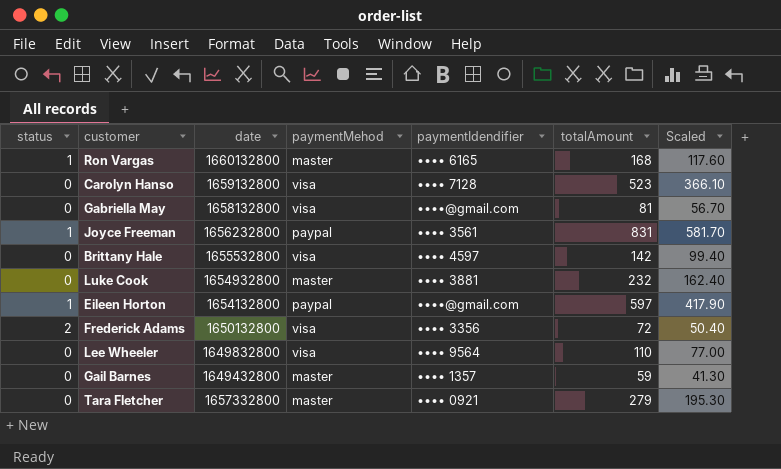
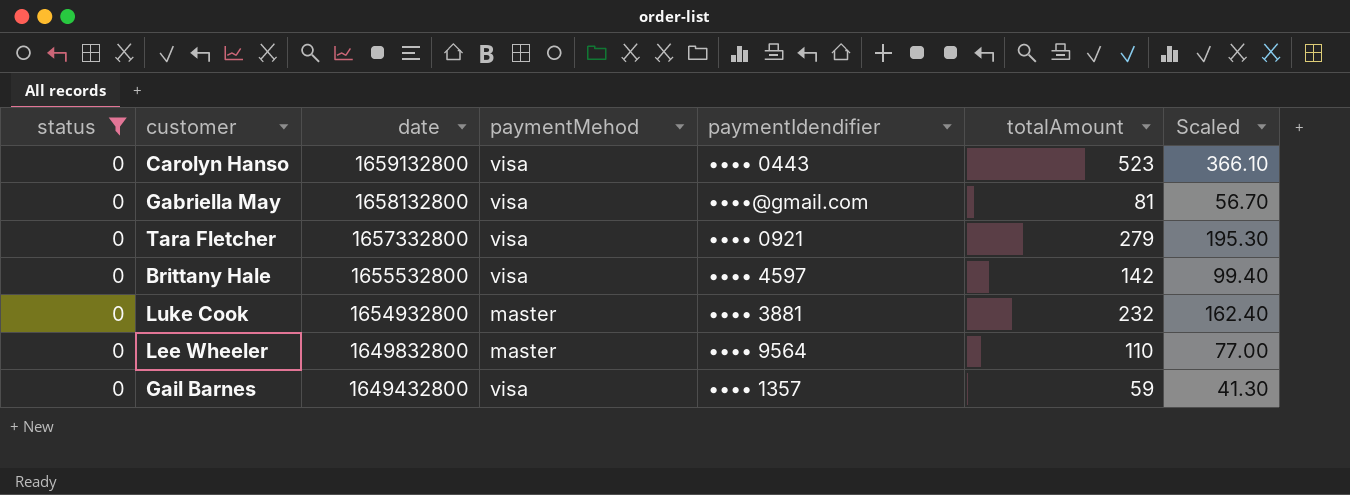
filter: none -> status = 0
row order: none -> date descending
Carolyn Hanso | paymentIdendifier: •••• 7128 -> •••• 0443
Tara Fletcher | paymentMehod: master -> visa
Lee Wheeler | paymentMehod: visa -> master
Gail Barnes | paymentMehod: master -> visa

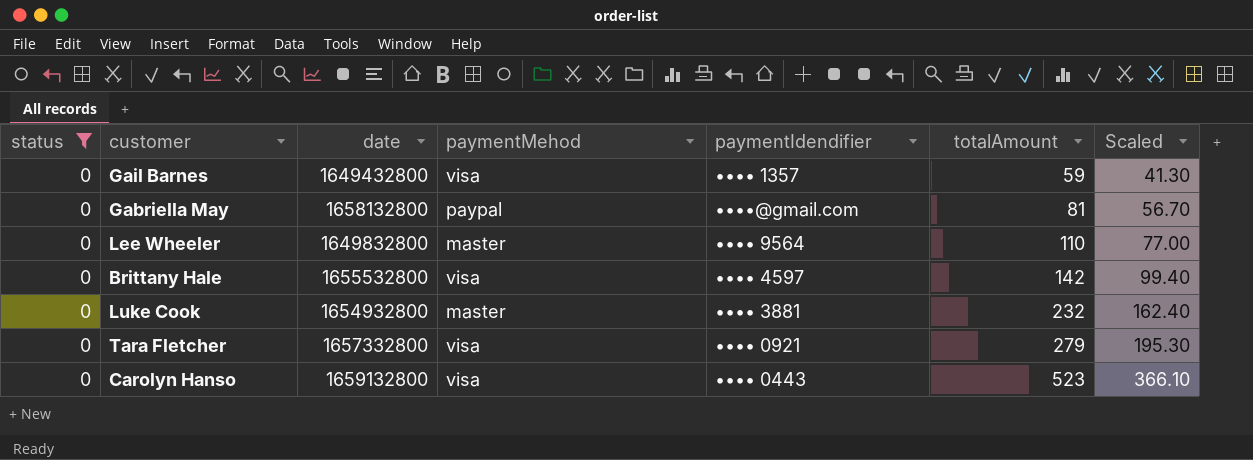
row order: date descending -> totalAmount ascending
Gabriella May | paymentMehod: visa -> paypal

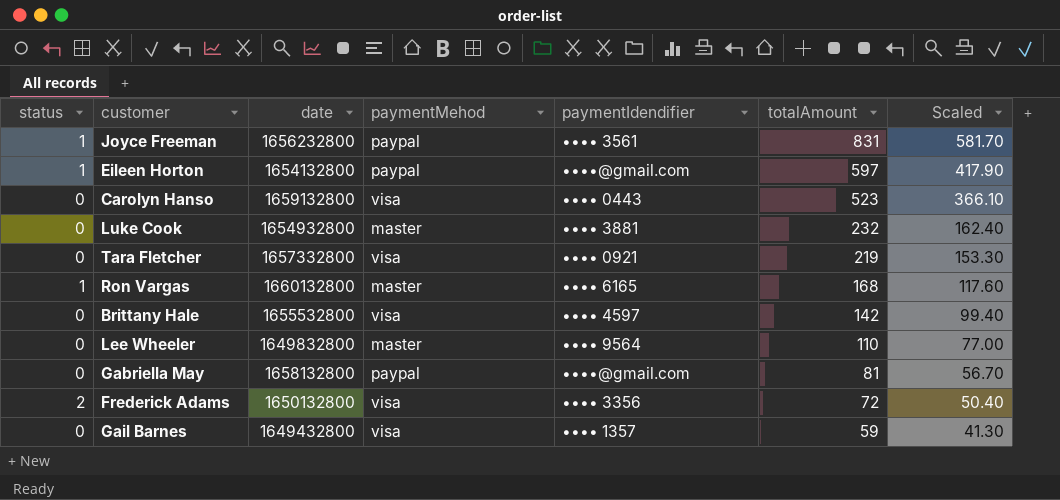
filter: status = 0 -> none
row order: totalAmount ascending -> totalAmount descending
Tara Fletcher | totalAmount: 279 -> 219
Tara Fletcher | Scaled: 195.30 -> 153.30

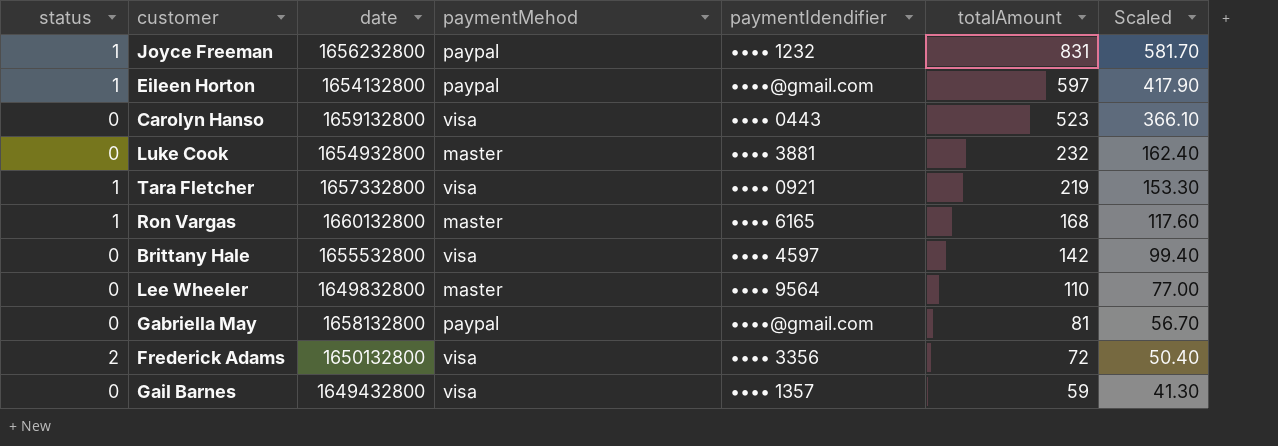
Joyce Freeman | paymentIdendifier: •••• 3561 -> •••• 1232
Tara Fletcher | status: 0 -> 1

